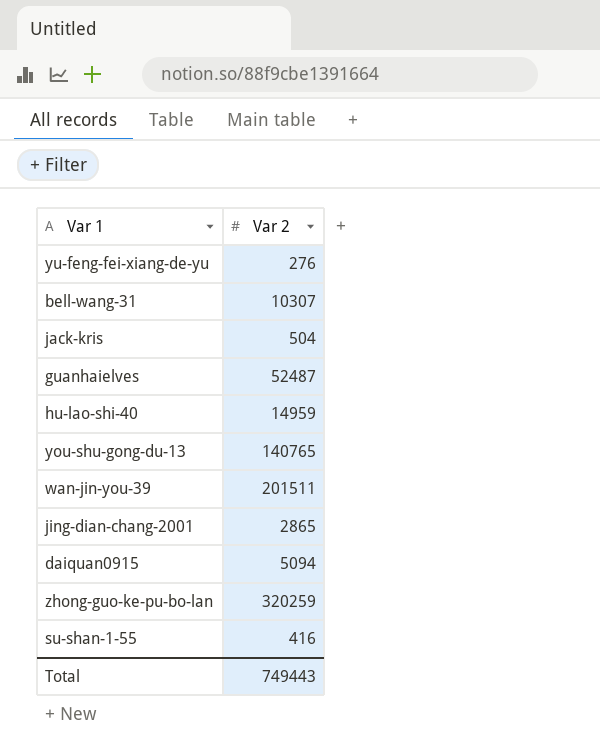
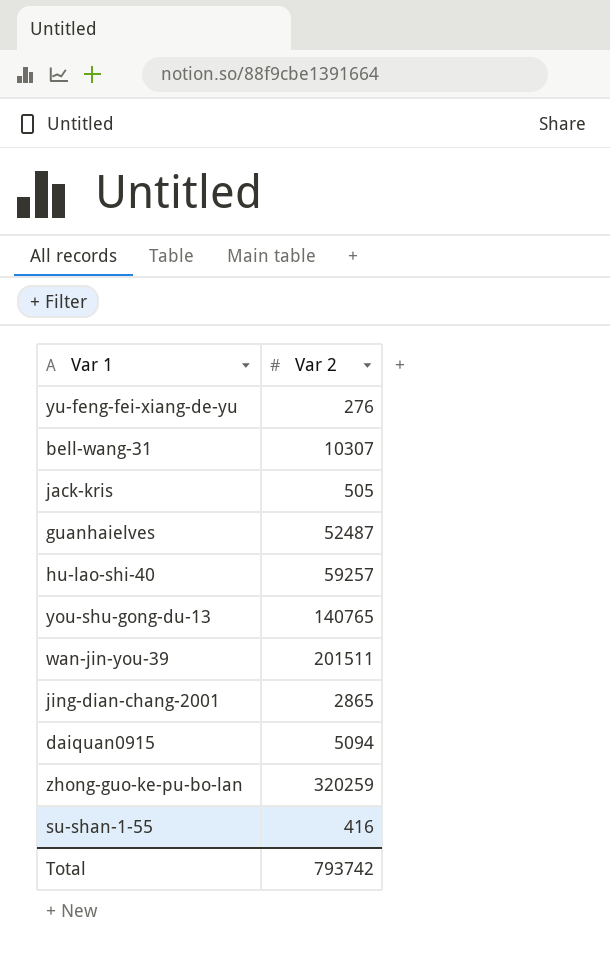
jack-kris | Var 2: 504 -> 505
hu-lao-shi-40 | Var 2: 14959 -> 59257
Total | Var 2: 749443 -> 793742

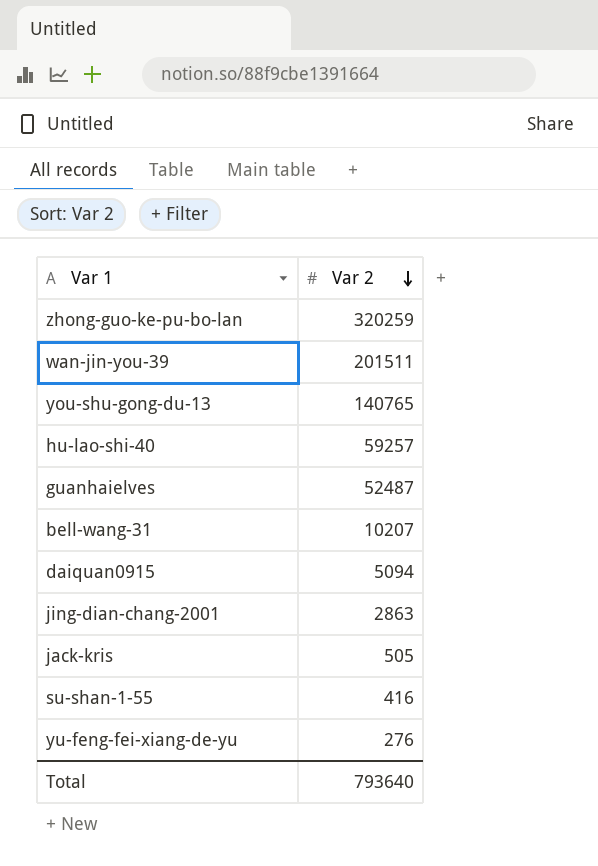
row order: none -> Var 2 descending
bell-wang-31 | Var 2: 10307 -> 10207
jing-dian-chang-2001 | Var 2: 2865 -> 2863
Total | Var 2: 793742 -> 793640

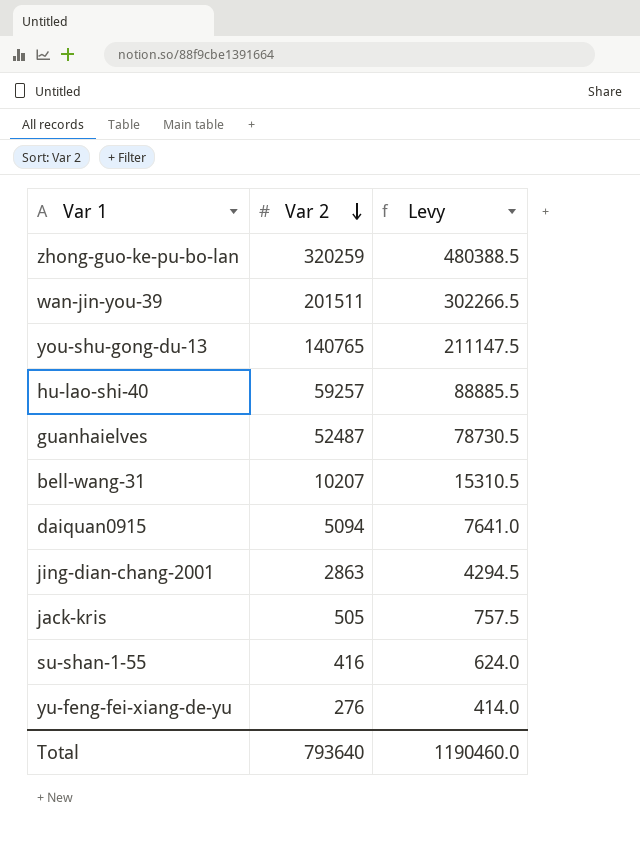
column Levy | formula: none -> [Var 2] * 1.5

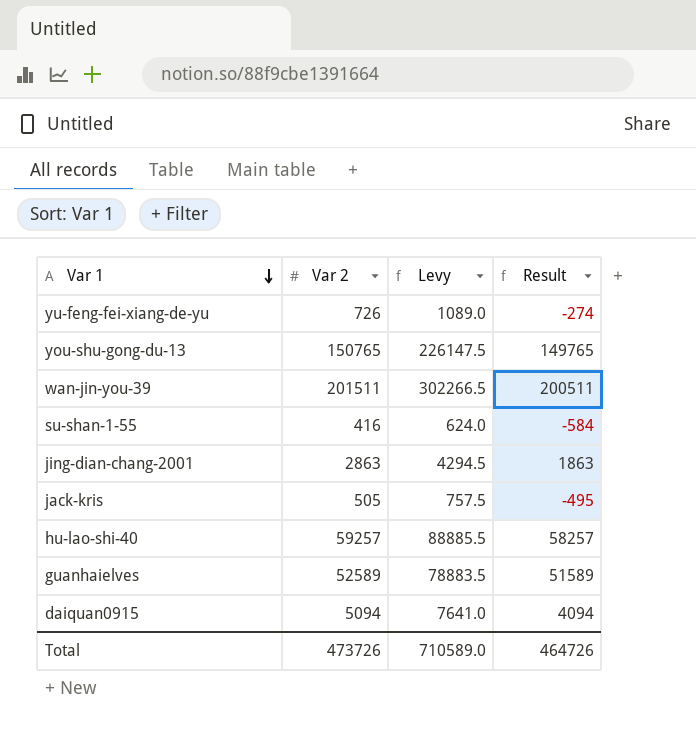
row order: Var 2 descending -> Var 1 descending
column Result | formula: none -> [Var 2] - 1000
row zhong-guo-ke-pu-bo-lan: 320259 | 480388.5 -> none
row bell-wang-31: 10207 | 15310.5 -> none
yu-feng-fei-xiang-de-yu | Var 2: 276 -> 726
yu-feng-fei-xiang-de-yu | Levy: 414.0 -> 1089.0
you-shu-gong-du-13 | Var 2: 140765 -> 150765
you-shu-gong-du-13 | Levy: 211147.5 -> 226147.5
guanhaielves | Var 2: 52487 -> 52589
guanhaielves | Levy: 78730.5 -> 78883.5
Total | Var 2: 793640 -> 473726
Total | Levy: 1190460.0 -> 710589.0

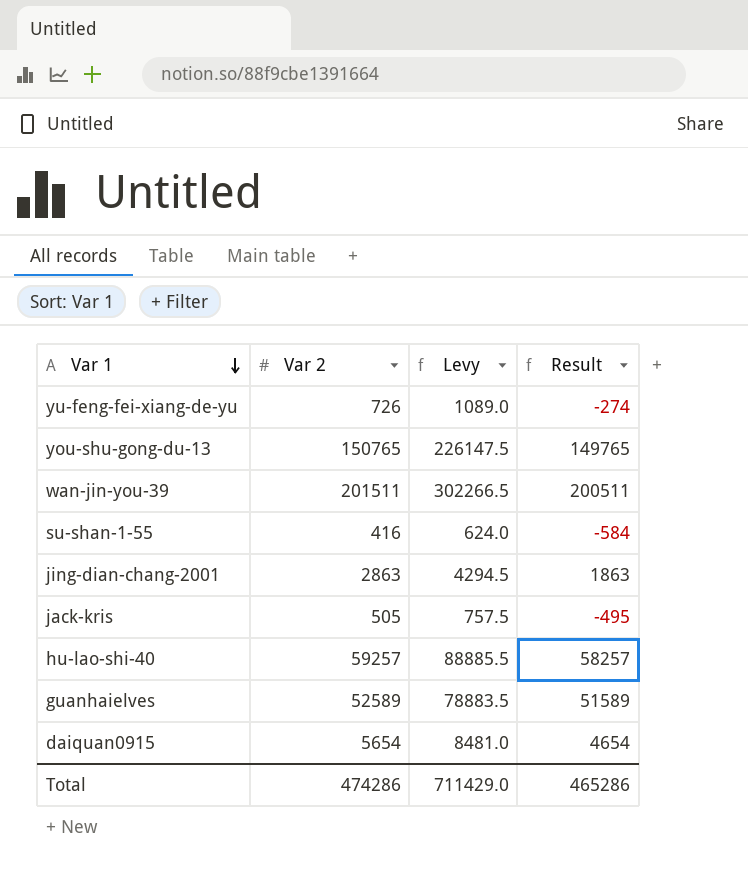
daiquan0915 | Var 2: 5094 -> 5654
daiquan0915 | Levy: 7641.0 -> 8481.0
daiquan0915 | Result: 4094 -> 4654
Total | Var 2: 473726 -> 474286
Total | Levy: 710589.0 -> 711429.0
Total | Result: 464726 -> 465286

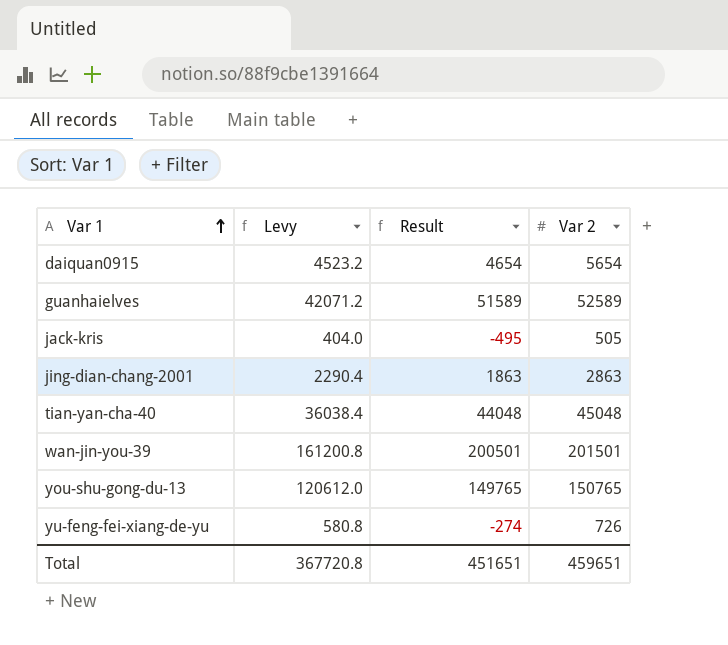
row order: Var 1 descending -> Var 1 ascending
column Levy | formula: [Var 2] * 1.5 -> [Var 2] * 0.8
column Var 2 | position: 2 -> 4
row su-shan-1-55: 416 | 624.0 | -584 -> none
row hu-lao-shi-40: 59257 | 88885.5 | 58257 -> none
row tian-yan-cha-40: none -> 36038.4 | 44048 | 45048
wan-jin-you-39 | Result: 200511 -> 200501
wan-jin-you-39 | Var 2: 201511 -> 201501
Total | Levy: 711429.0 -> 367720.8
Total | Result: 465286 -> 451651
Total | Var 2: 474286 -> 459651

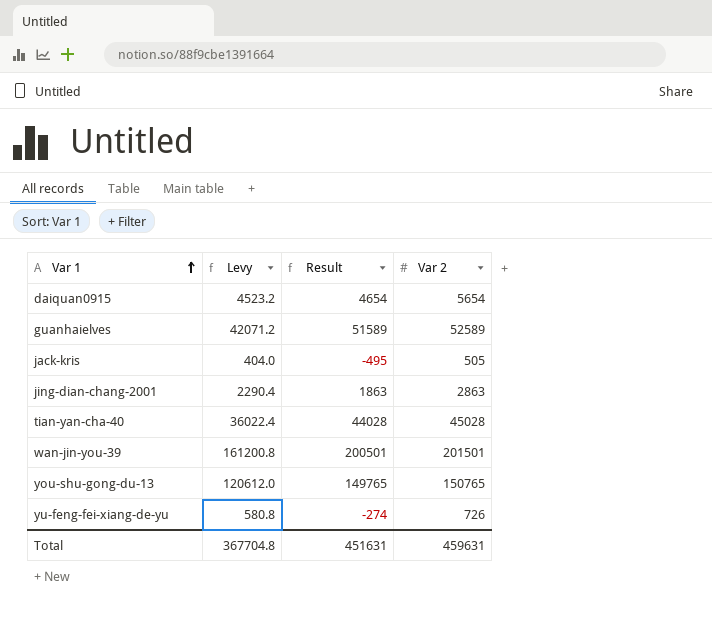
tian-yan-cha-40 | Levy: 36038.4 -> 36022.4
tian-yan-cha-40 | Result: 44048 -> 44028
tian-yan-cha-40 | Var 2: 45048 -> 45028
Total | Levy: 367720.8 -> 367704.8
Total | Result: 451651 -> 451631
Total | Var 2: 459651 -> 459631

